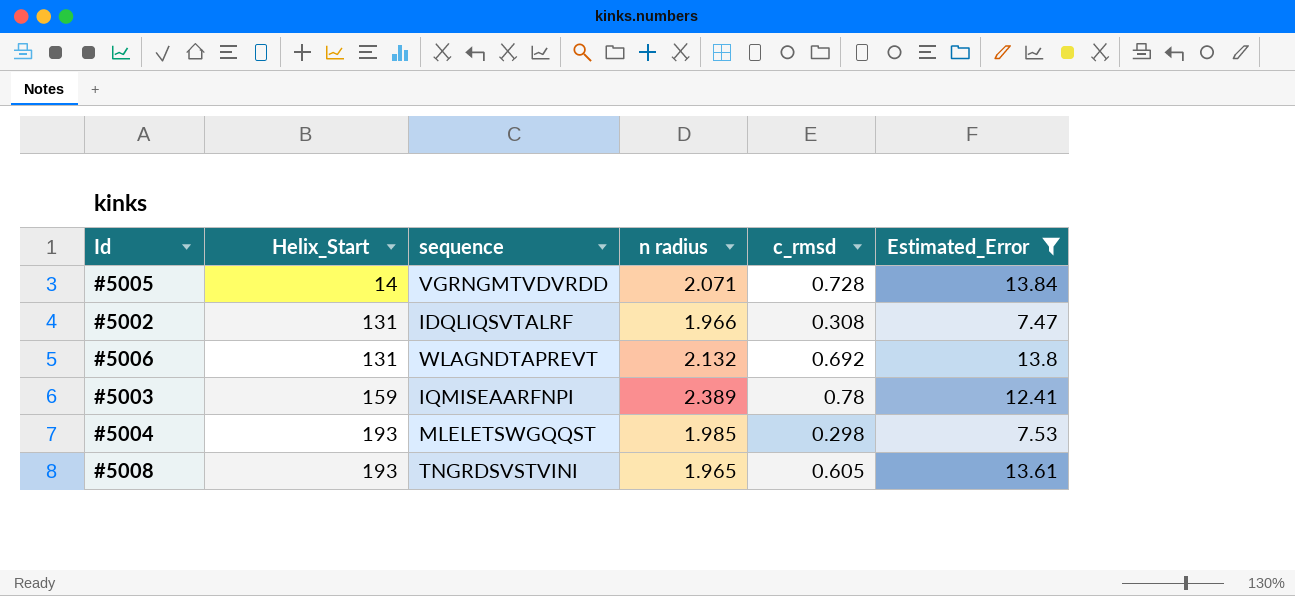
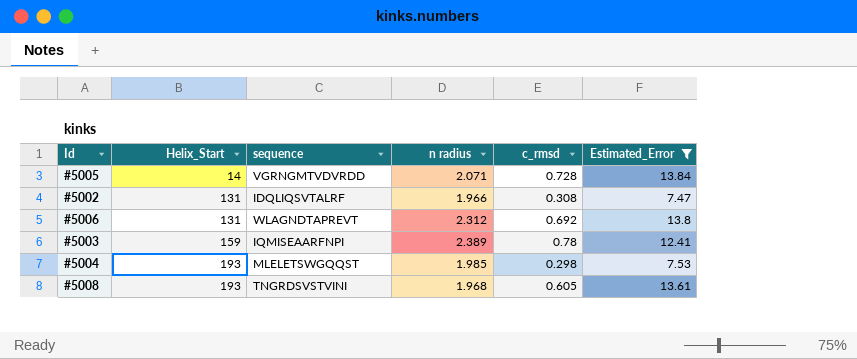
#5006 | n radius: 2.132 -> 2.312
#5008 | n radius: 1.965 -> 1.968

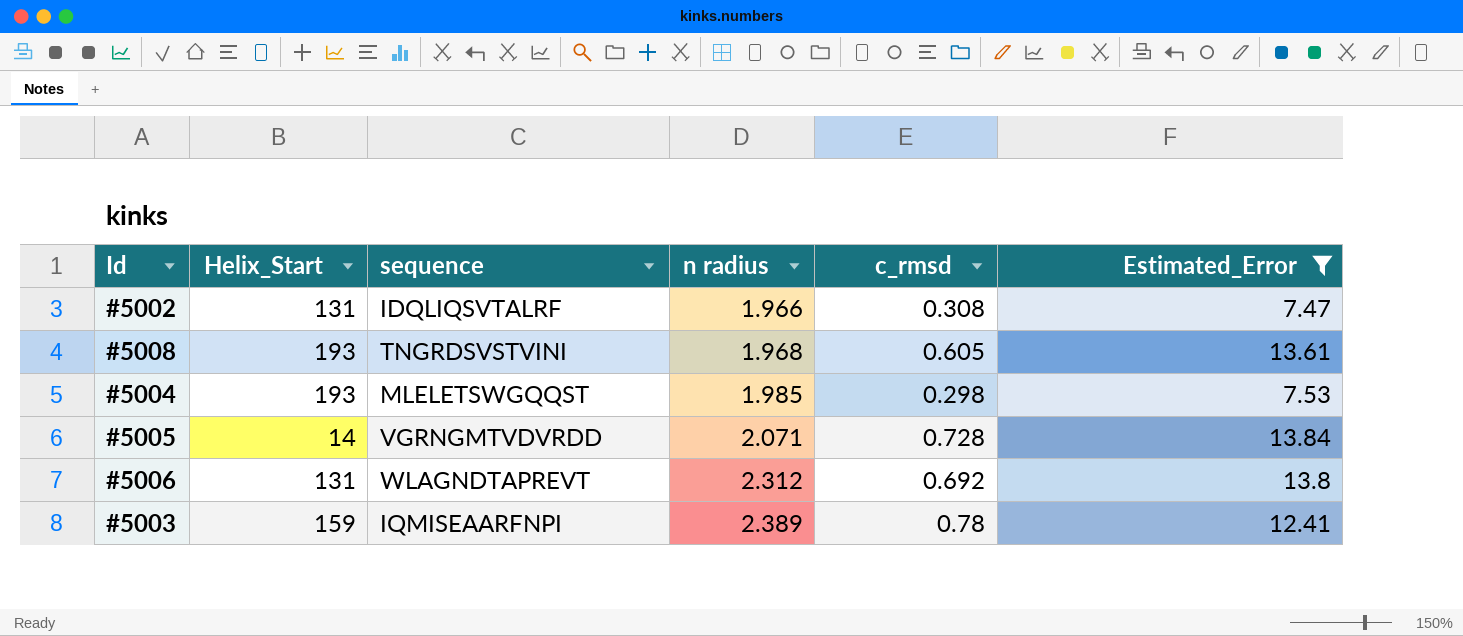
row order: Helix_Start ascending -> n radius ascending

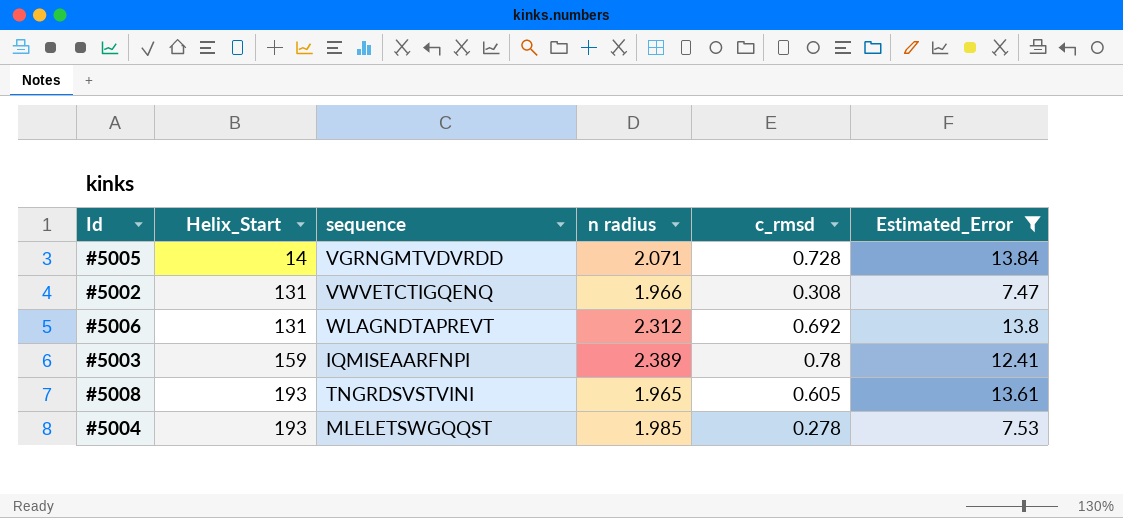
row order: n radius ascending -> Helix_Start ascending
#5002 | sequence: IDQLIQSVTALRF -> VWVETCTIGQENQ
#5008 | n radius: 1.968 -> 1.965
#5004 | c_rmsd: 0.298 -> 0.278

